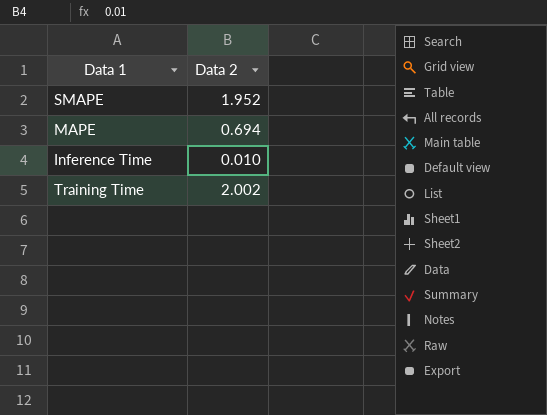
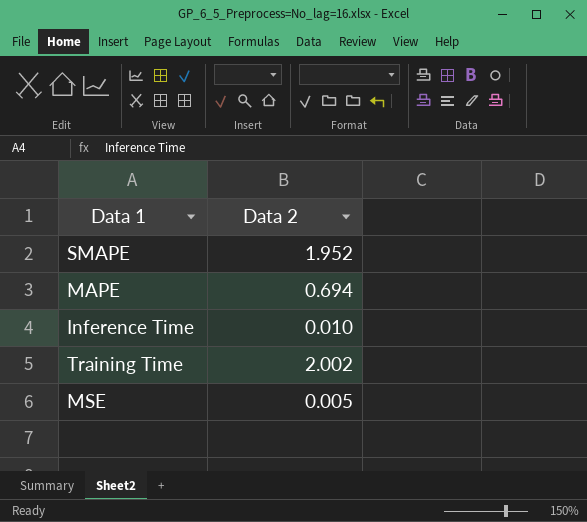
row MSE: none -> 0.005

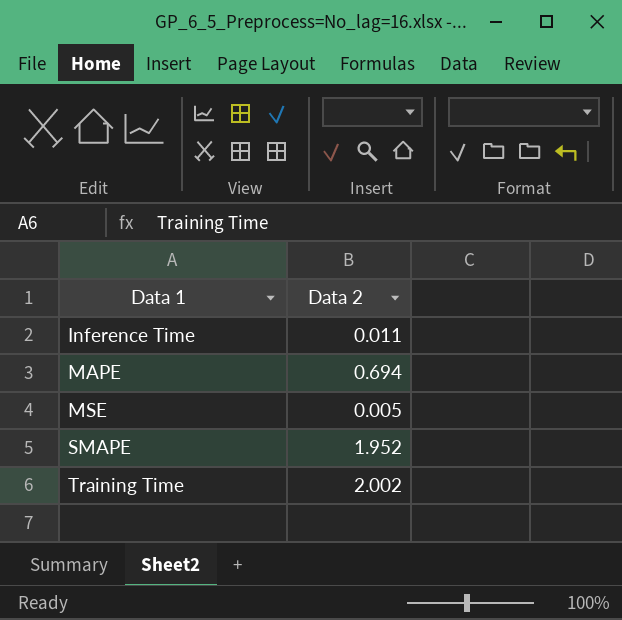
row order: none -> Data 1 ascending
Inference Time | Data 2: 0.010 -> 0.011

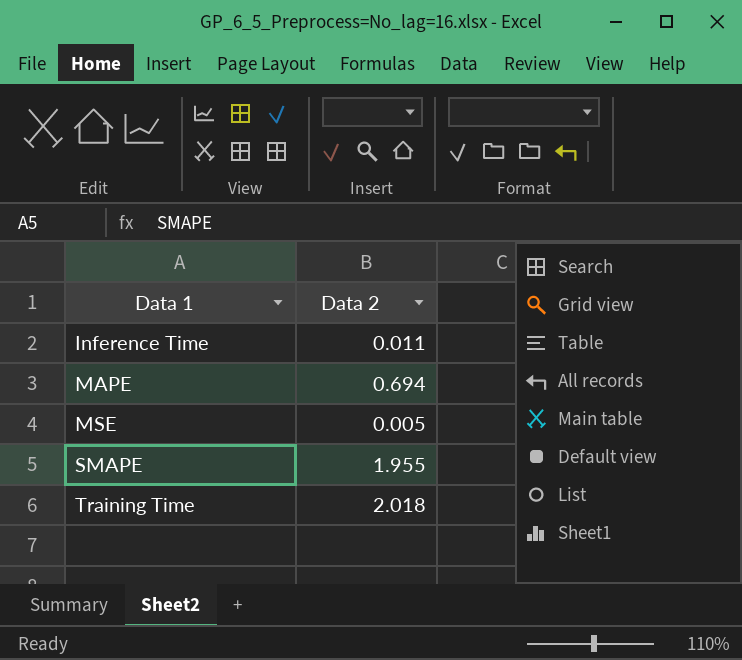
SMAPE | Data 2: 1.952 -> 1.955
Training Time | Data 2: 2.002 -> 2.018

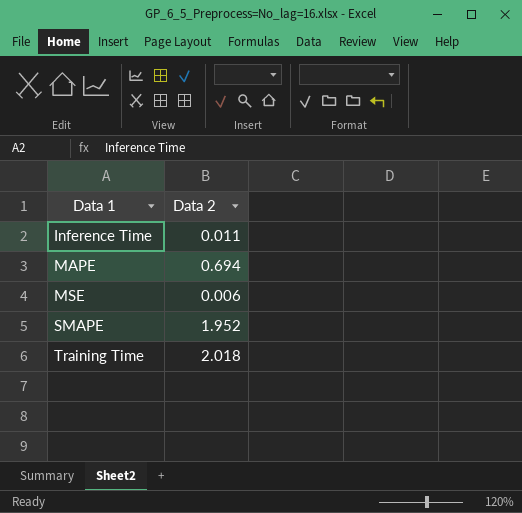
MSE | Data 2: 0.005 -> 0.006
SMAPE | Data 2: 1.955 -> 1.952

